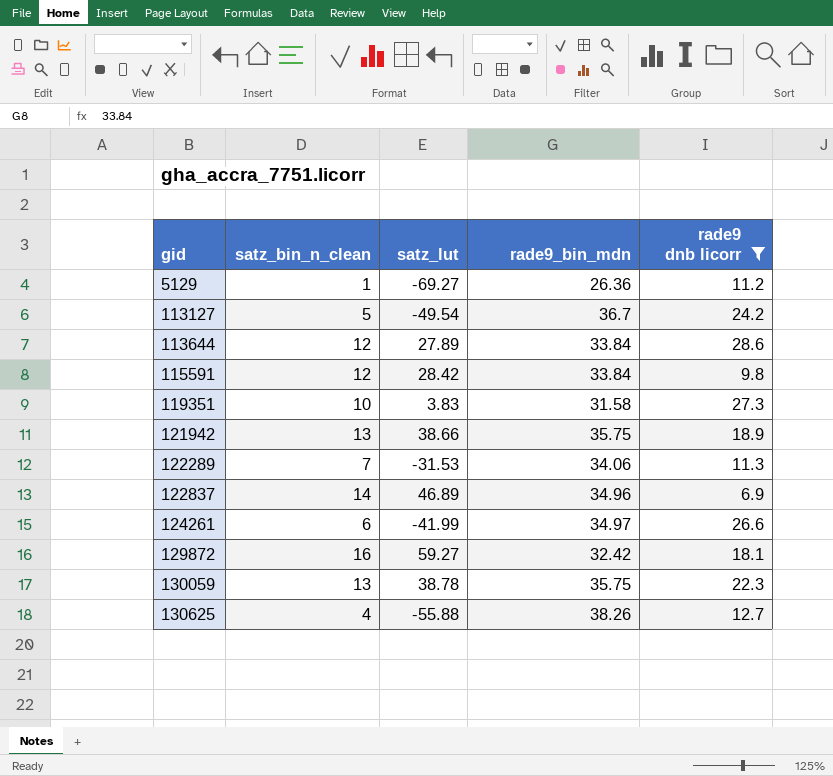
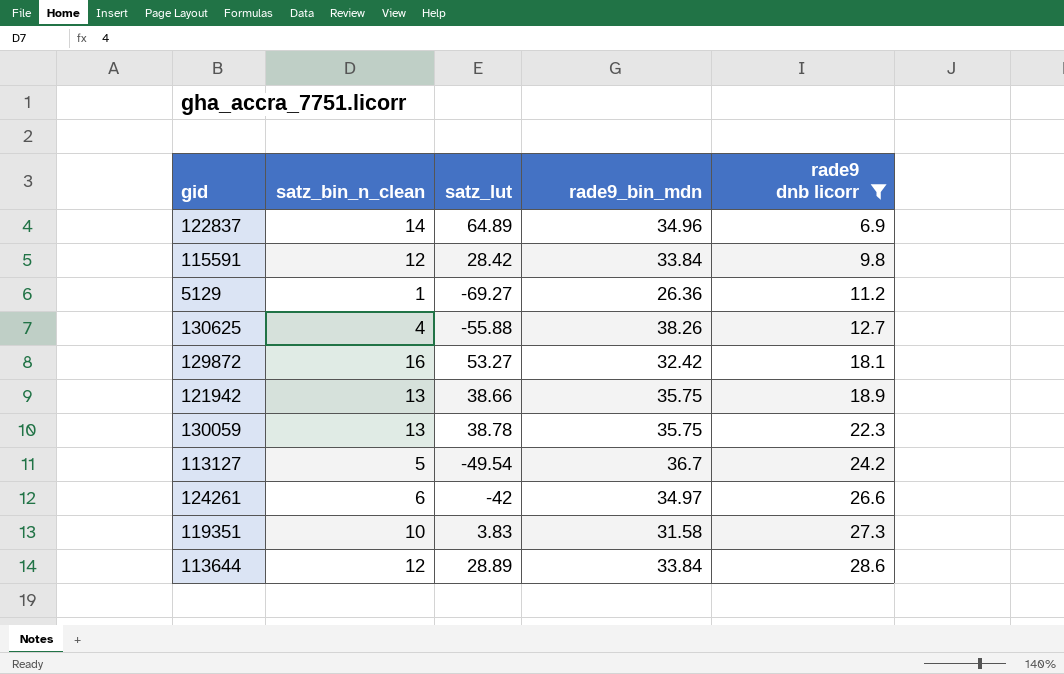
row order: gid ascending -> rade9 dnb licorr ascending
row 122289: 7 | -31.53 | 34.06 | 11.3 -> none
122837 | satz_lut: 46.89 -> 64.89
129872 | satz_lut: 59.27 -> 53.27
124261 | satz_lut: -41.99 -> -42
113644 | satz_lut: 27.89 -> 28.89

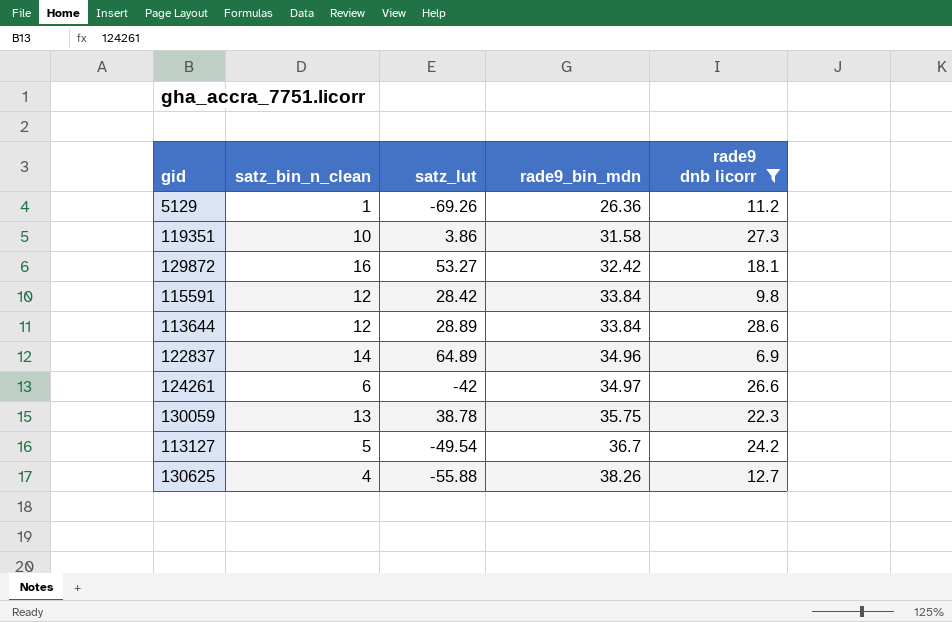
row order: rade9 dnb licorr ascending -> rade9_bin_mdn ascending
row 121942: 13 | 38.66 | 35.75 | 18.9 -> none
5129 | satz_lut: -69.27 -> -69.26
119351 | satz_lut: 3.83 -> 3.86

